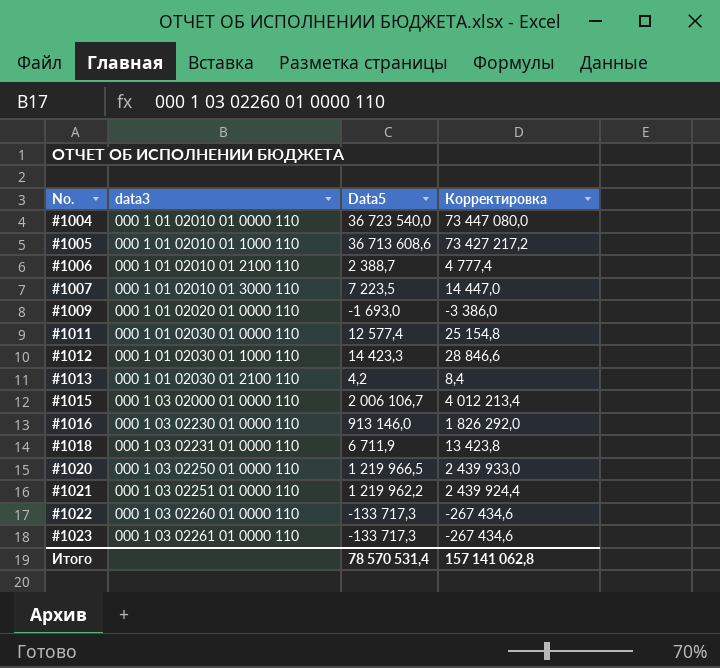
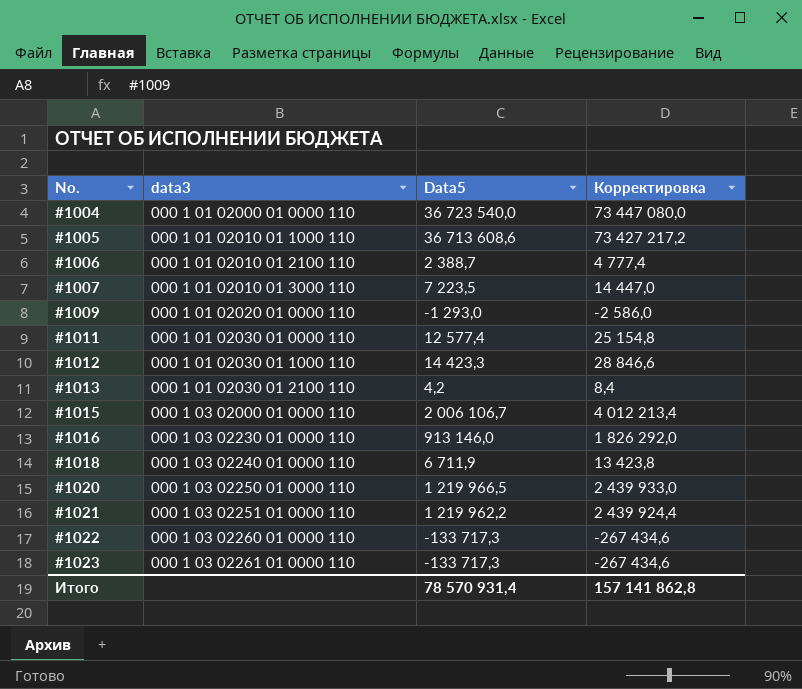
#1004 | data3: 000 1 01 02010 01 0000 110 -> 000 1 01 02000 01 0000 110
#1009 | Data5: -1 693,0 -> -1 293,0
#1009 | Корректировка: -3 386,0 -> -2 586,0
#1018 | data3: 000 1 03 02231 01 0000 110 -> 000 1 03 02240 01 0000 110
Итого | Data5: 78 570 531,4 -> 78 570 931,4
Итого | Корректировка: 157 141 062,8 -> 157 141 862,8

